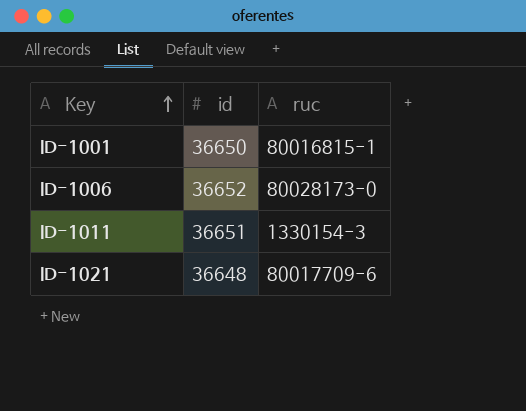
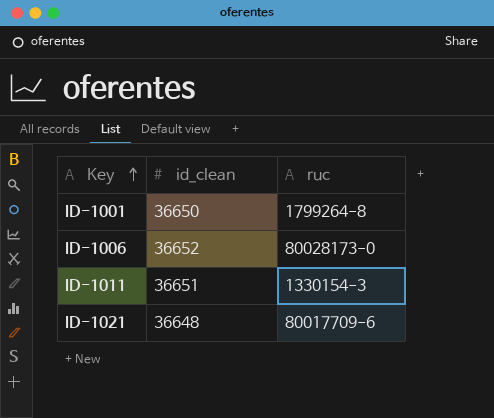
column name: id -> id_clean
ID-1001 | ruc: 80016815-1 -> 1799264-8

